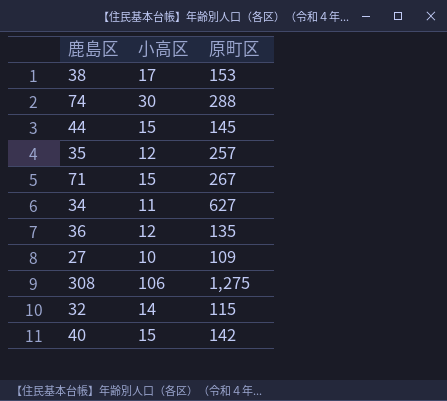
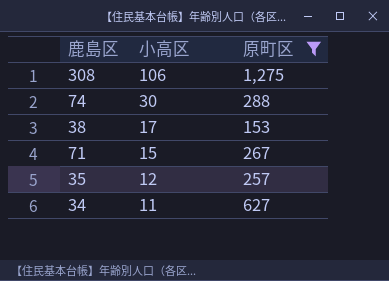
filter: none -> 原町区 >= 153
row order: none -> 小高区 descending

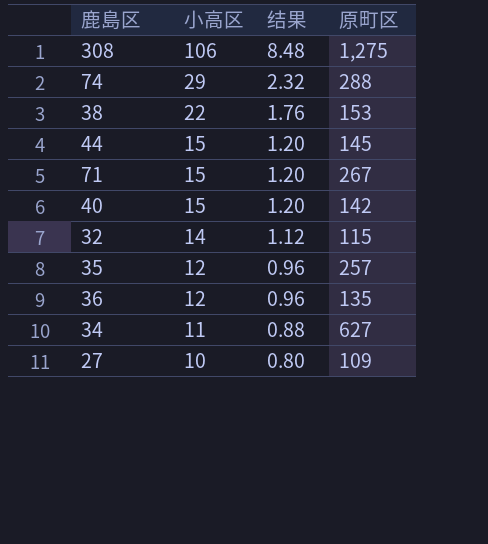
filter: 原町区 >= 153 -> none
column 结果 | formula: none -> [小高区] * 0.08
74 | 小高区: 30 -> 29
38 | 小高区: 17 -> 22

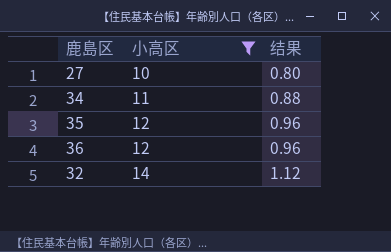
filter: none -> 小高区 <= 14
row order: 小高区 descending -> 小高区 ascending
column 原町区 | position: 4 -> none

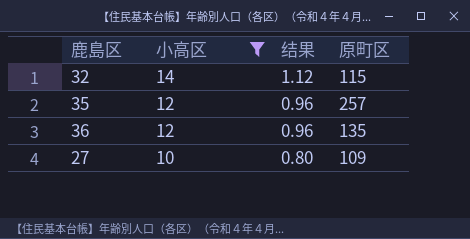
row order: 小高区 ascending -> 小高区 descending
column 原町区 | position: none -> 4
row 34: 11 | 0.88 -> none

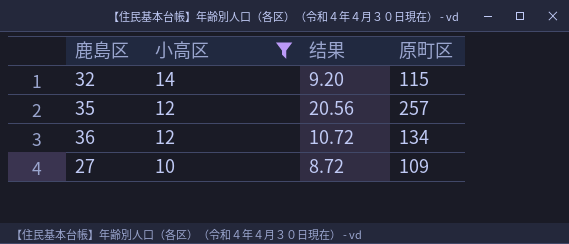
column 结果 | formula: [小高区] * 0.08 -> [原町区] * 0.08
36 | 原町区: 135 -> 134

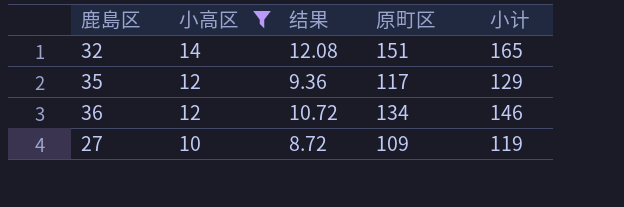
column 小计 | formula: none -> [小高区] + [原町区]
32 | 结果: 9.20 -> 12.08
32 | 原町区: 115 -> 151
35 | 结果: 20.56 -> 9.36
35 | 原町区: 257 -> 117

